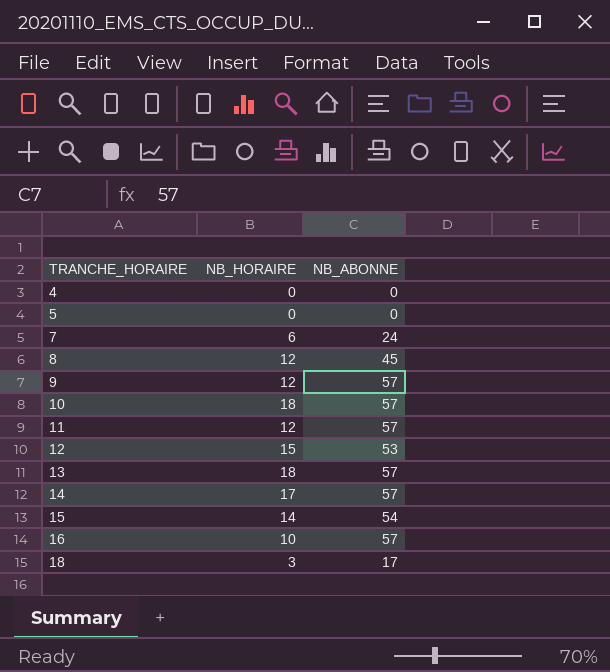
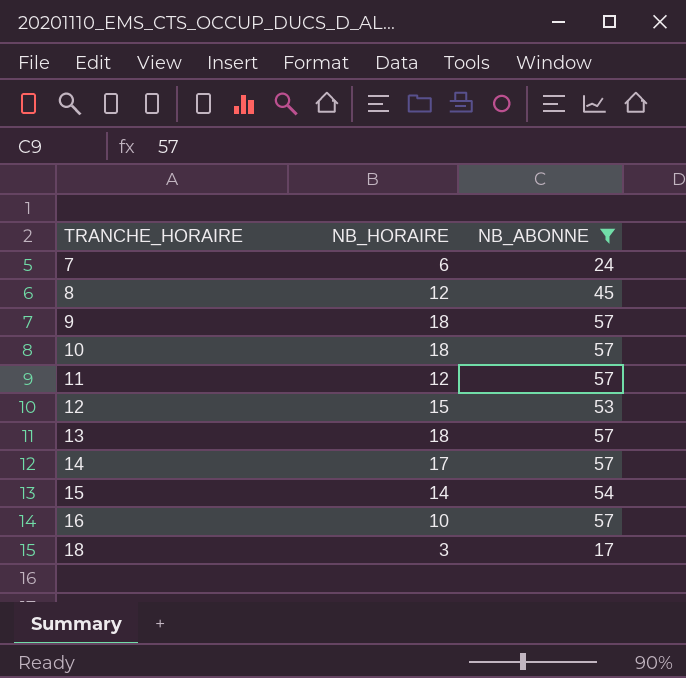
filter: none -> NB_ABONNE != 0
9 | NB_HORAIRE: 12 -> 18

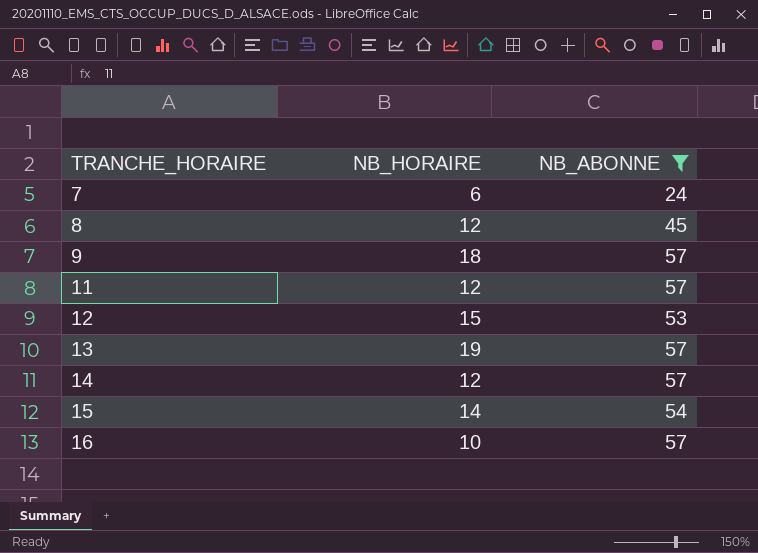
row 10: 18 | 57 -> none
row 18: 3 | 17 -> none
13 | NB_HORAIRE: 18 -> 19
14 | NB_HORAIRE: 17 -> 12

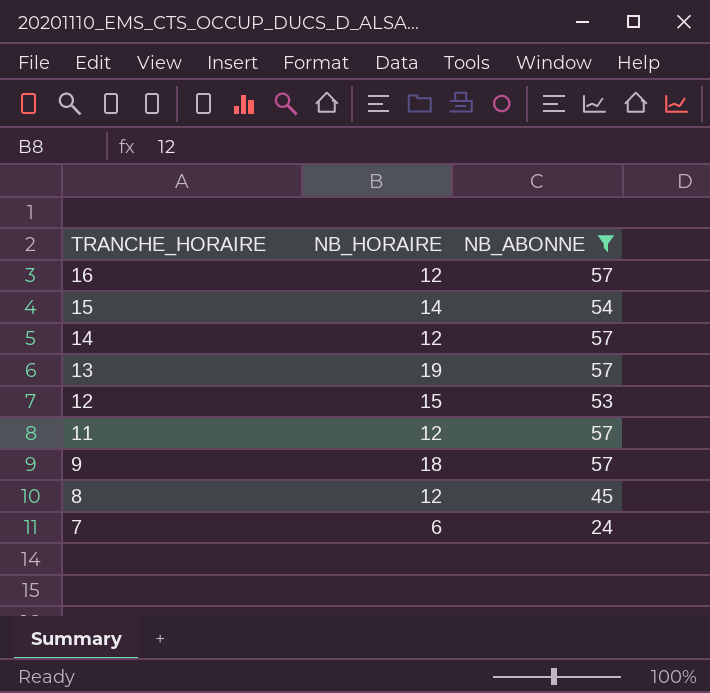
row order: TRANCHE_HORAIRE ascending -> TRANCHE_HORAIRE descending
16 | NB_HORAIRE: 10 -> 12

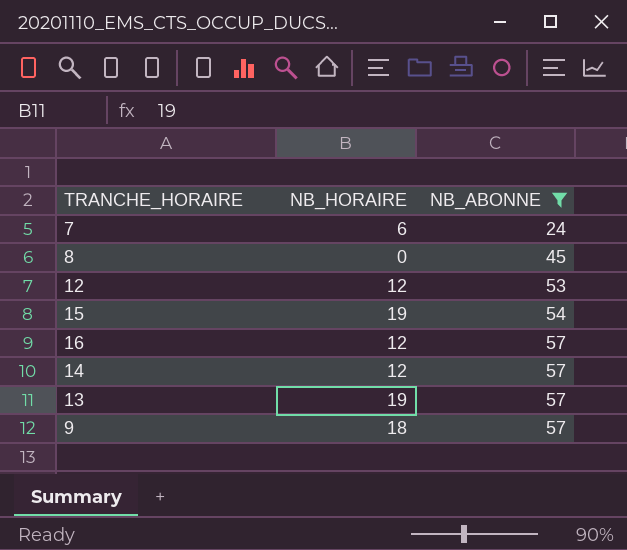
row order: TRANCHE_HORAIRE descending -> NB_ABONNE ascending
row 11: 12 | 57 -> none
8 | NB_HORAIRE: 12 -> 0
12 | NB_HORAIRE: 15 -> 12
15 | NB_HORAIRE: 14 -> 19

